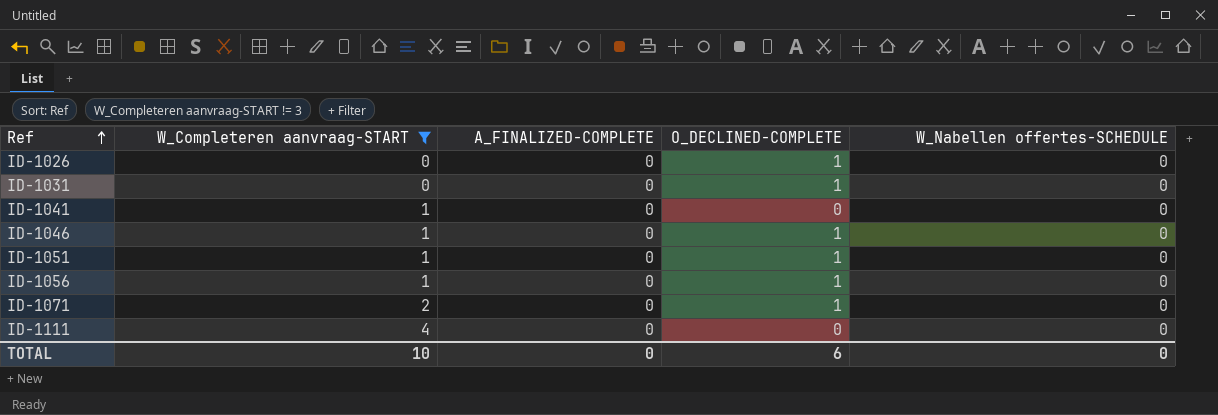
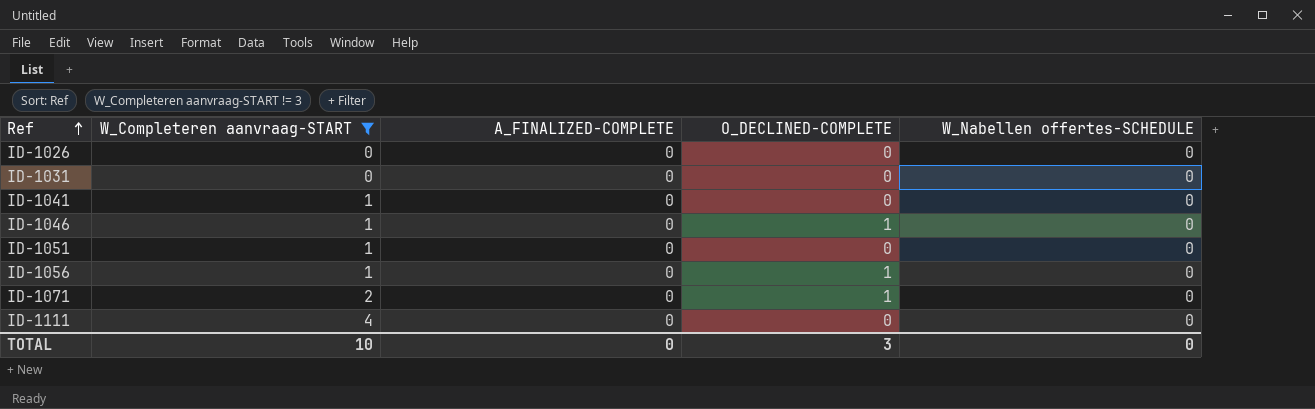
ID-1026 | O_DECLINED-COMPLETE: 1 -> 0
ID-1031 | O_DECLINED-COMPLETE: 1 -> 0
ID-1051 | O_DECLINED-COMPLETE: 1 -> 0
TOTAL | O_DECLINED-COMPLETE: 6 -> 3

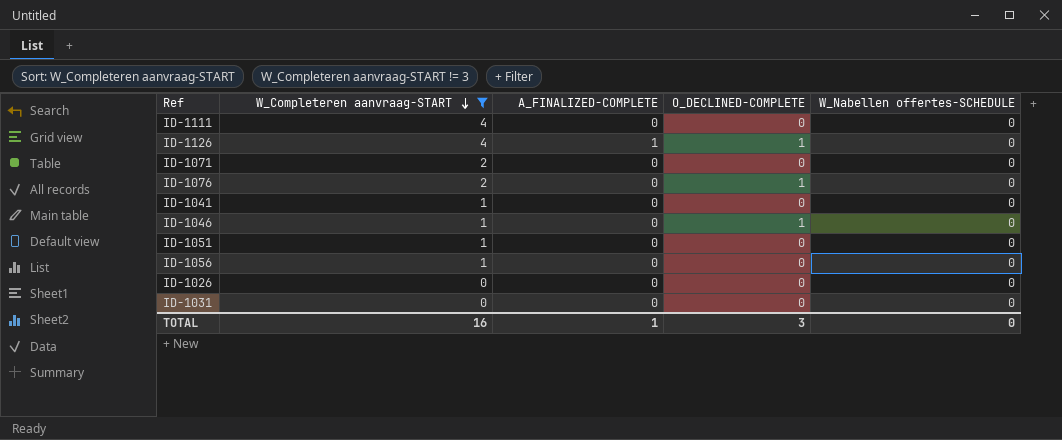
row order: Ref ascending -> W_Completeren aanvraag-START descending
row ID-1126: none -> 4 | 1 | 1 | 0
ID-1071 | O_DECLINED-COMPLETE: 1 -> 0
row ID-1076: none -> 2 | 0 | 1 | 0
ID-1056 | O_DECLINED-COMPLETE: 1 -> 0
TOTAL | W_Completeren aanvraag-START: 10 -> 16
TOTAL | A_FINALIZED-COMPLETE: 0 -> 1

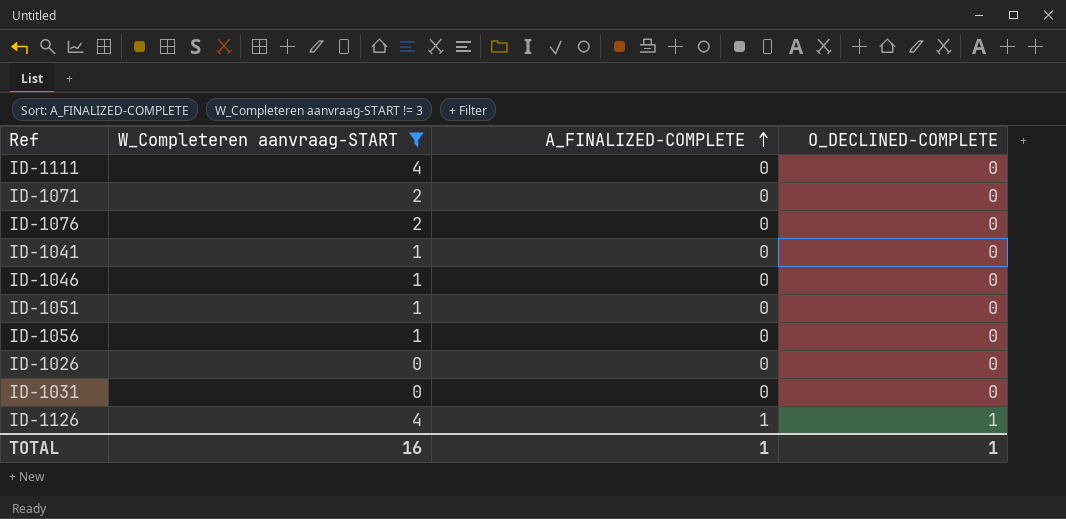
row order: W_Completeren aanvraag-START descending -> A_FINALIZED-COMPLETE ascending
column W_Nabellen offertes-SCHEDULE | position: 5 -> none
ID-1076 | O_DECLINED-COMPLETE: 1 -> 0
ID-1046 | O_DECLINED-COMPLETE: 1 -> 0
TOTAL | O_DECLINED-COMPLETE: 3 -> 1

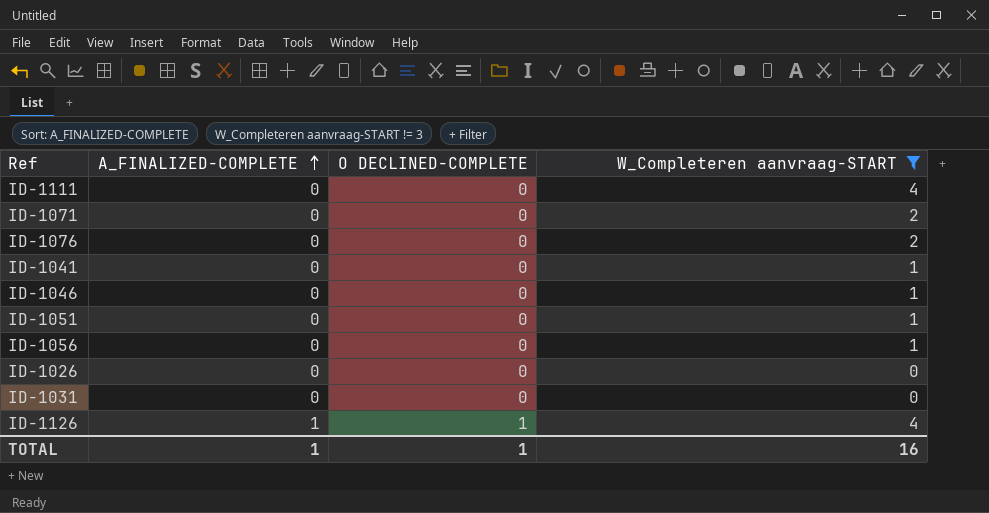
column name: O_DECLINED-COMPLETE -> O DECLINED-COMPLETE
column W_Completeren aanvraag-START | position: 2 -> 4

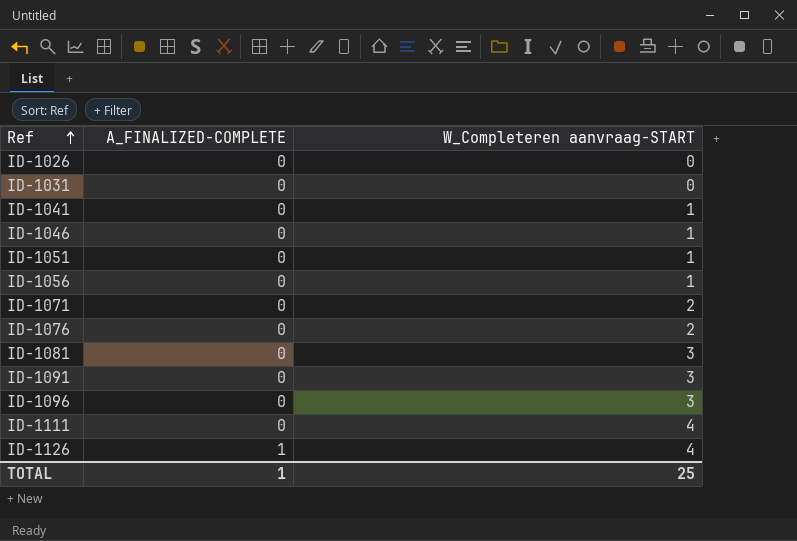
filter: W_Completeren aanvraag-START != 3 -> none
row order: A_FINALIZED-COMPLETE ascending -> Ref ascending
column O DECLINED-COMPLETE | position: 3 -> none
TOTAL | W_Completeren aanvraag-START: 16 -> 25

